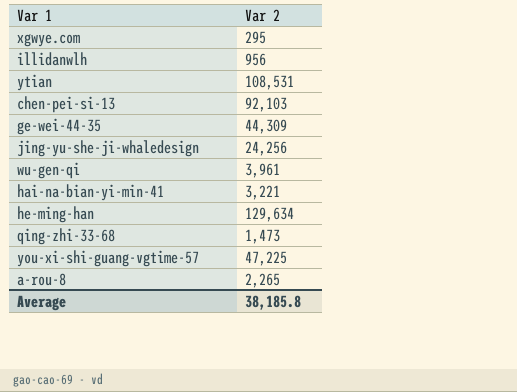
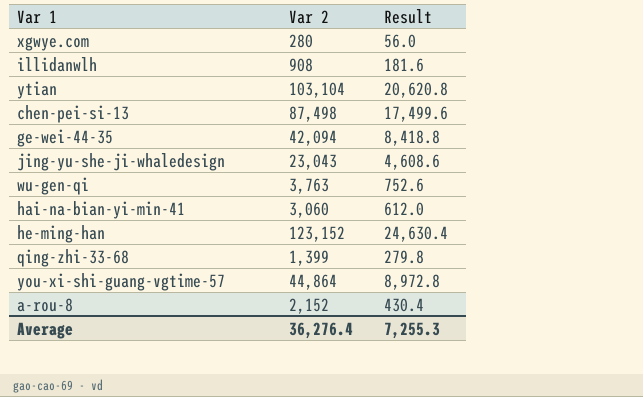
column Result | formula: none -> [Var 2] * 0.2
xgwye.com | Var 2: 295 -> 280
illidanwlh | Var 2: 956 -> 908
ytian | Var 2: 108,531 -> 103,104
chen-pei-si-13 | Var 2: 92,103 -> 87,498
ge-wei-44-35 | Var 2: 44,309 -> 42,094
jing-yu-she-ji-whaledesign | Var 2: 24,256 -> 23,043
wu-gen-qi | Var 2: 3,961 -> 3,763
hai-na-bian-yi-min-41 | Var 2: 3,221 -> 3,060
he-ming-han | Var 2: 129,634 -> 123,152
qing-zhi-33-68 | Var 2: 1,473 -> 1,399
you-xi-shi-guang-vgtime-57 | Var 2: 47,225 -> 44,864
a-rou-8 | Var 2: 2,265 -> 2,152
Average | Var 2: 38,185.8 -> 36,276.4

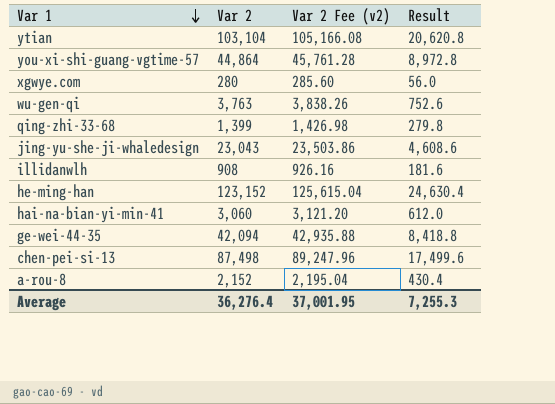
row order: none -> Var 1 descending
column Var 2 Fee (v2) | formula: none -> [Var 2] * 1.02

